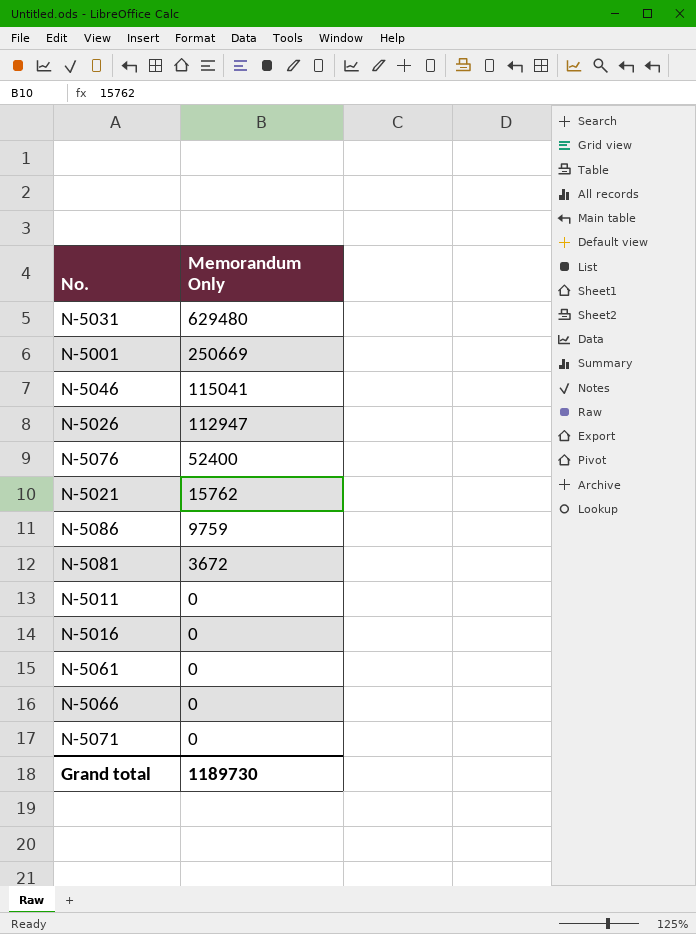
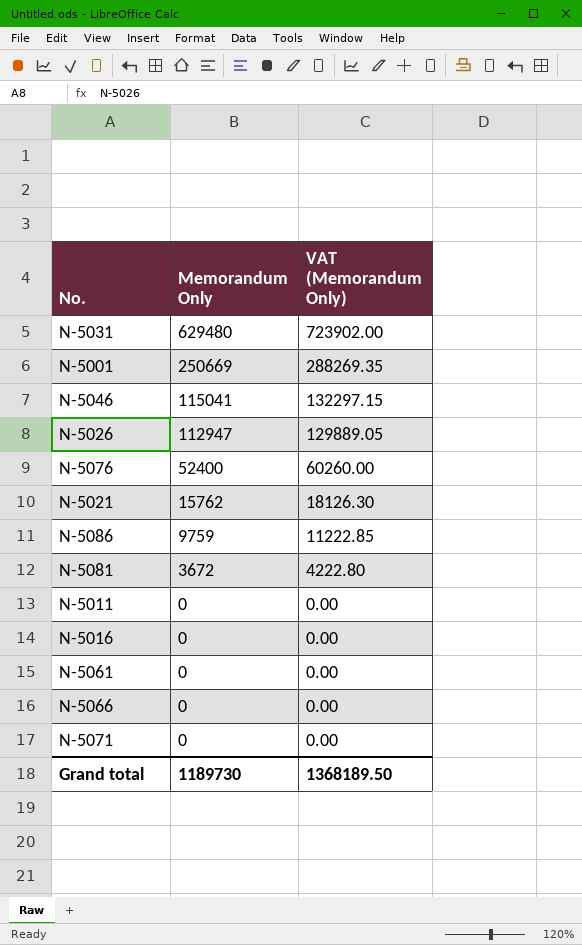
column VAT (Memorandum Only) | formula: none -> [Memorandum Only] * 1.15

